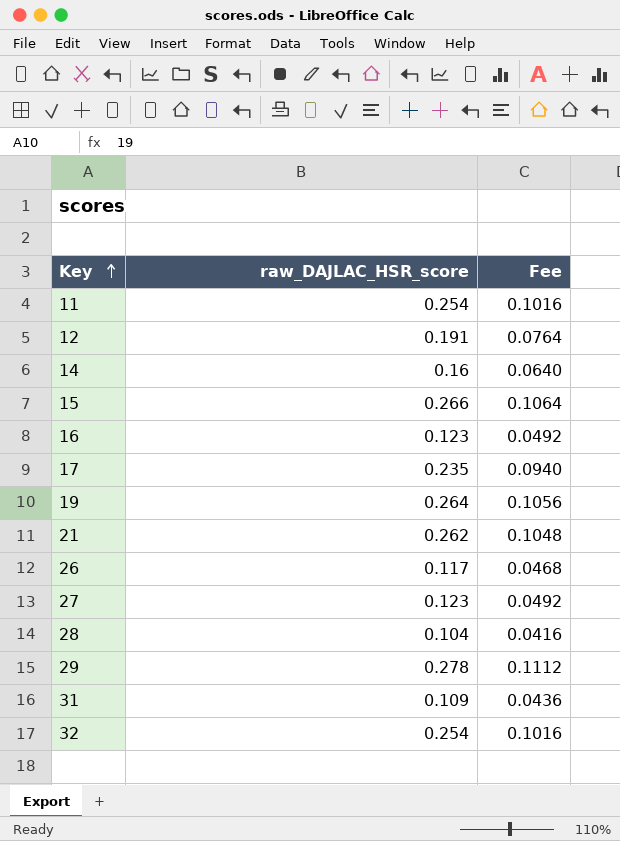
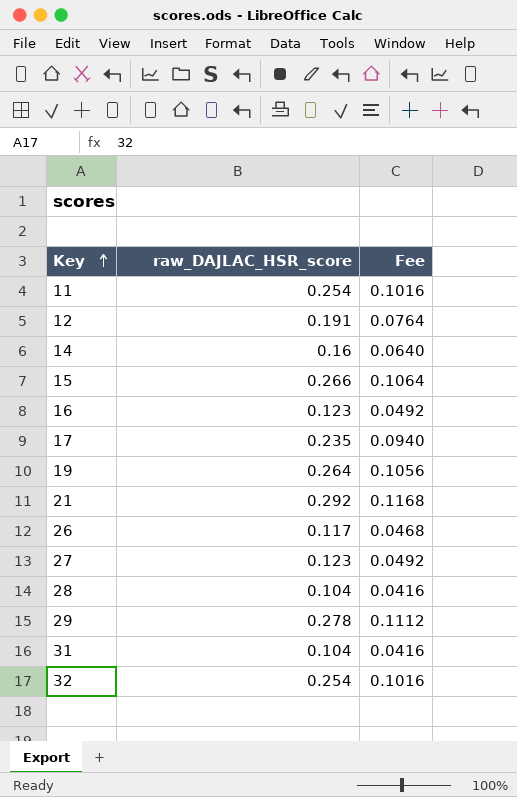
21 | raw_DAJLAC_HSR_score: 0.262 -> 0.292
21 | Fee: 0.1048 -> 0.1168
31 | raw_DAJLAC_HSR_score: 0.109 -> 0.104
31 | Fee: 0.0436 -> 0.0416

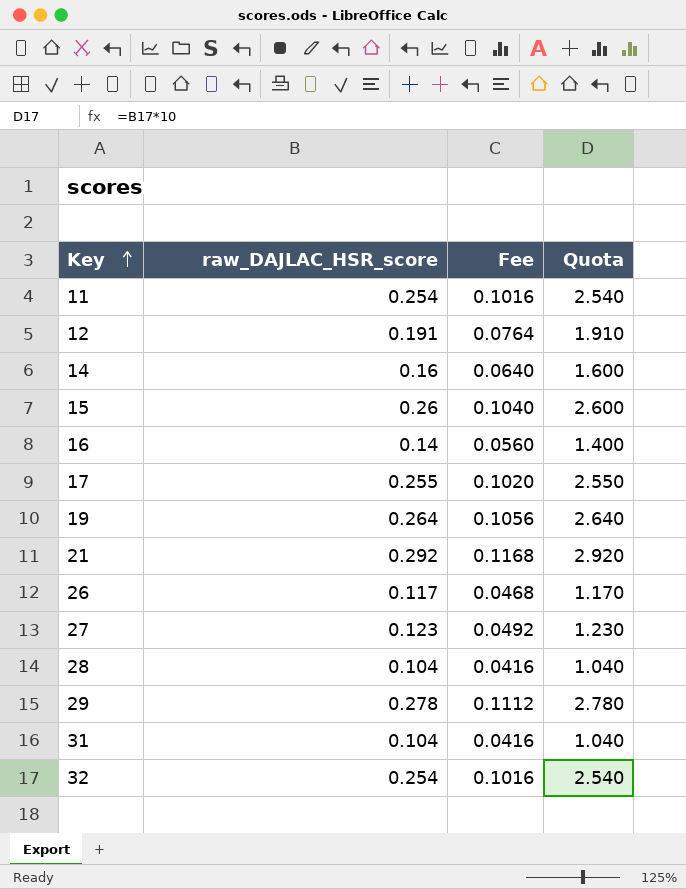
column Quota | formula: none -> [raw_DAJLAC_HSR_score] * 10
15 | raw_DAJLAC_HSR_score: 0.266 -> 0.26
15 | Fee: 0.1064 -> 0.1040
16 | raw_DAJLAC_HSR_score: 0.123 -> 0.14
16 | Fee: 0.0492 -> 0.0560
17 | raw_DAJLAC_HSR_score: 0.235 -> 0.255
17 | Fee: 0.0940 -> 0.1020

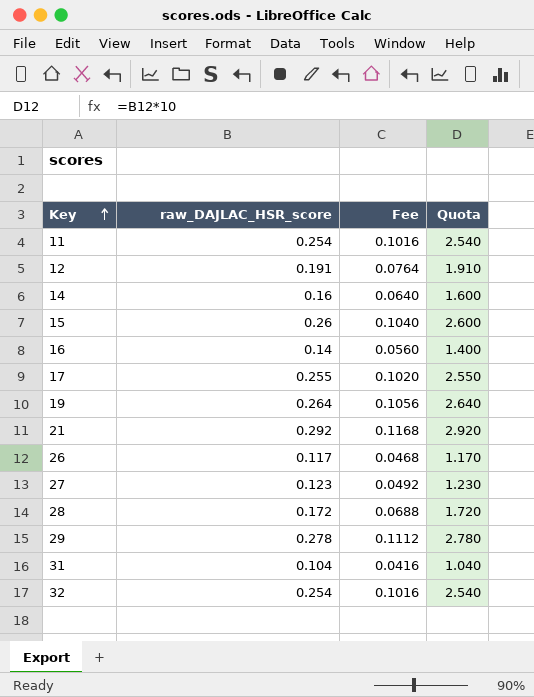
28 | raw_DAJLAC_HSR_score: 0.104 -> 0.172
28 | Fee: 0.0416 -> 0.0688
28 | Quota: 1.040 -> 1.720

